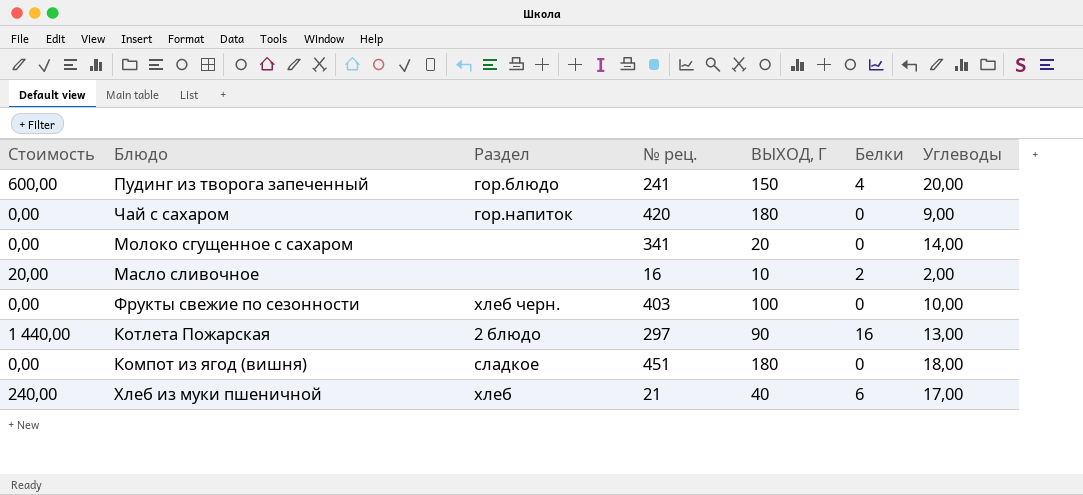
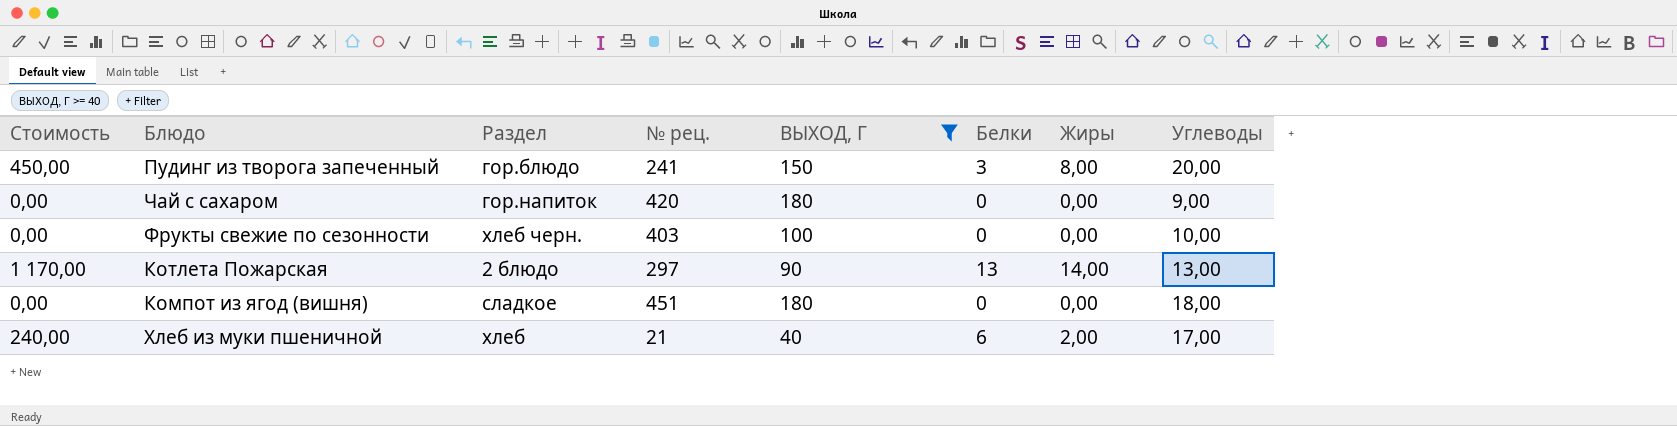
filter: none -> ВЫХОД, Г >= 40
column Жиры | position: none -> 7
Пудинг из творога запеченный | Стоимость: 600,00 -> 450,00
Пудинг из творога запеченный | Белки: 4 -> 3
Котлета Пожарская | Стоимость: 1 440,00 -> 1 170,00
Котлета Пожарская | Белки: 16 -> 13

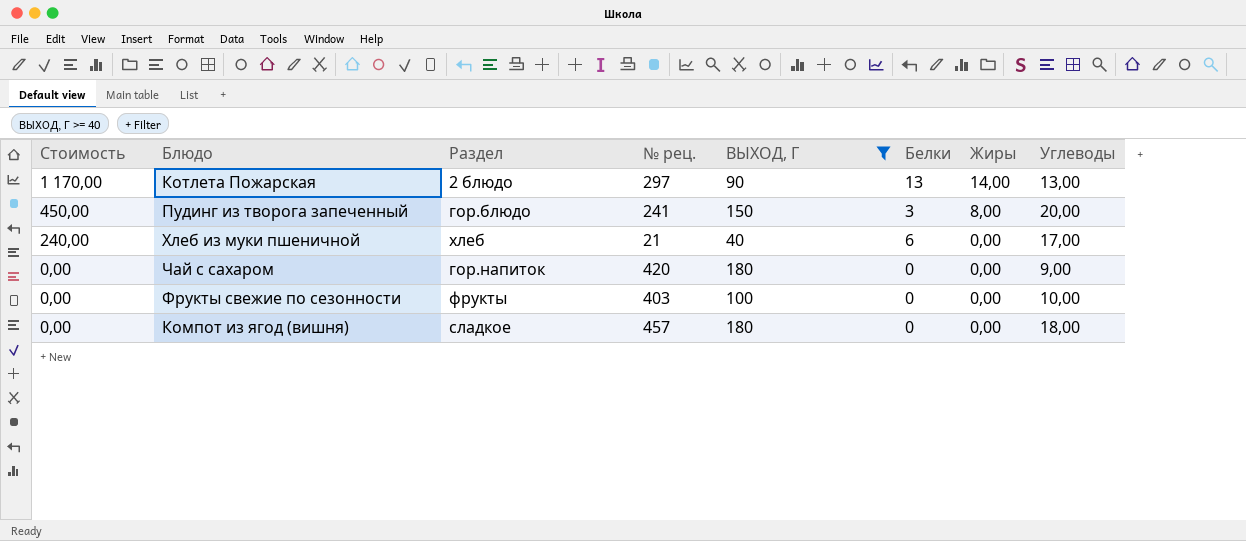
row order: none -> Стоимость descending
Хлеб из муки пшеничной | Жиры: 2,00 -> 0,00
Фрукты свежие по сезонности | Раздел: хлеб черн. -> фрукты
Компот из ягод (вишня) | № рец.: 451 -> 457

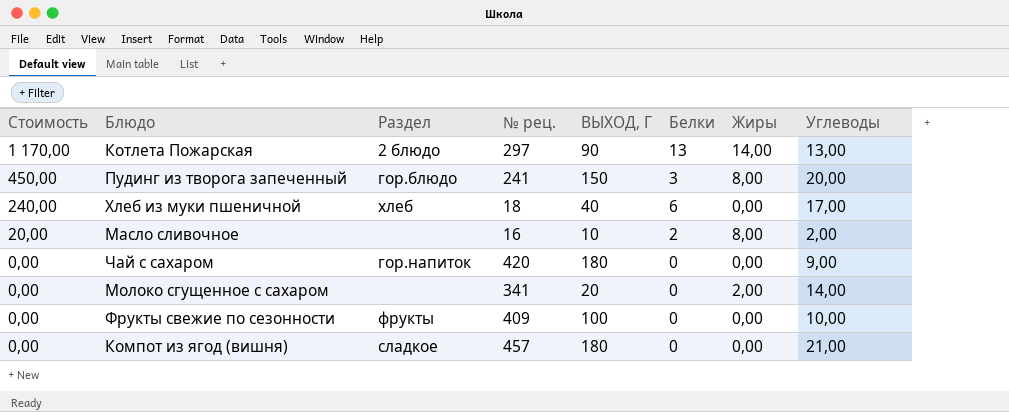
filter: ВЫХОД, Г >= 40 -> none
Хлеб из муки пшеничной | № рец.: 21 -> 18
Фрукты свежие по сезонности | № рец.: 403 -> 409
Компот из ягод (вишня) | Углеводы: 18,00 -> 21,00

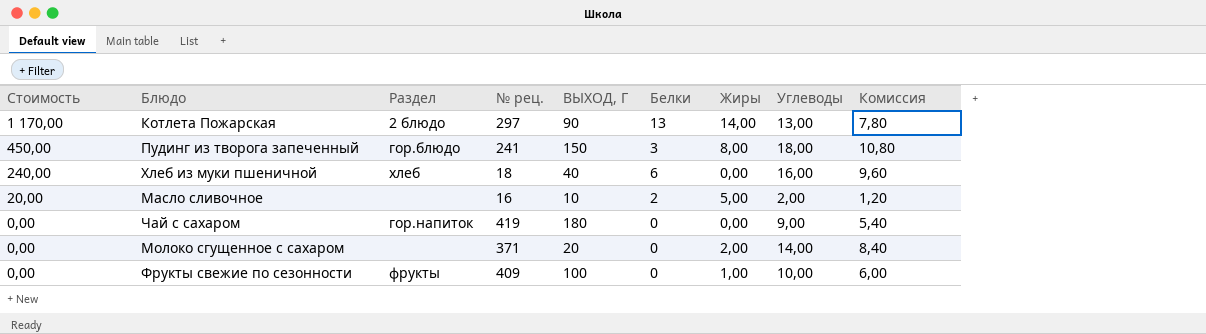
column Комиссия | formula: none -> [Углеводы] * 0,6
row Компот из ягод (вишня): 0,00 | сладкое | 457 | 180 | 0 | 0,00 | 21,00 -> none
Пудинг из творога запеченный | Углеводы: 20,00 -> 18,00
Хлеб из муки пшеничной | Углеводы: 17,00 -> 16,00
Масло сливочное | Жиры: 8,00 -> 5,00
Чай с сахаром | № рец.: 420 -> 419
Молоко сгущенное с сахаром | № рец.: 341 -> 371
Фрукты свежие по сезонности | Жиры: 0,00 -> 1,00

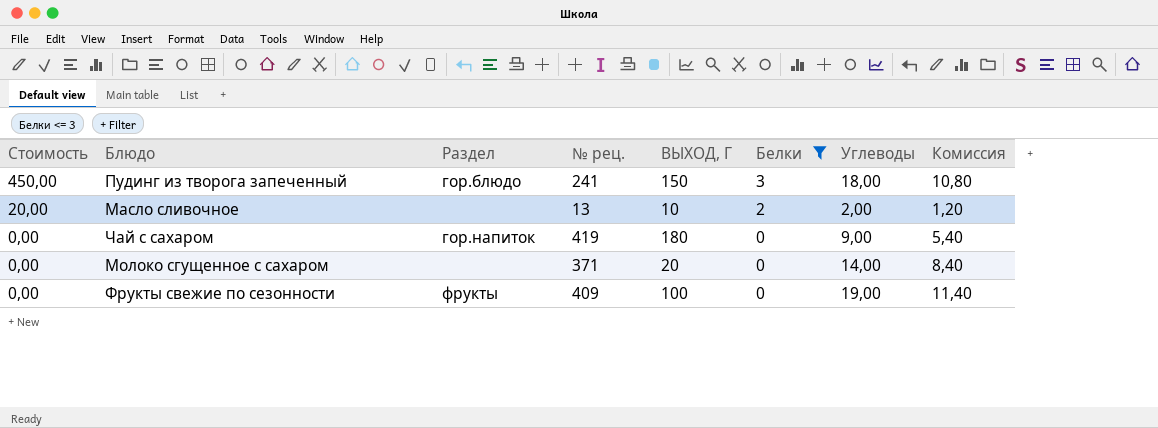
filter: none -> Белки <= 3
column Жиры | position: 7 -> none
Масло сливочное | № рец.: 16 -> 13
Фрукты свежие по сезонности | Углеводы: 10,00 -> 19,00
Фрукты свежие по сезонности | Комиссия: 6,00 -> 11,40

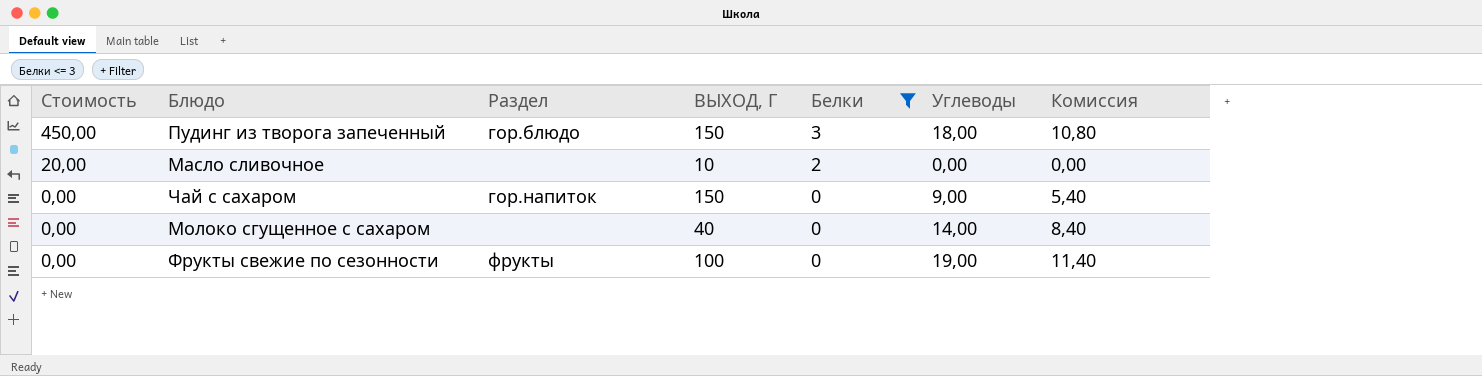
column № рец. | position: 4 -> none
Масло сливочное | Углеводы: 2,00 -> 0,00
Масло сливочное | Комиссия: 1,20 -> 0,00
Чай с сахаром | ВЫХОД, Г: 180 -> 150
Молоко сгущенное с сахаром | ВЫХОД, Г: 20 -> 40

